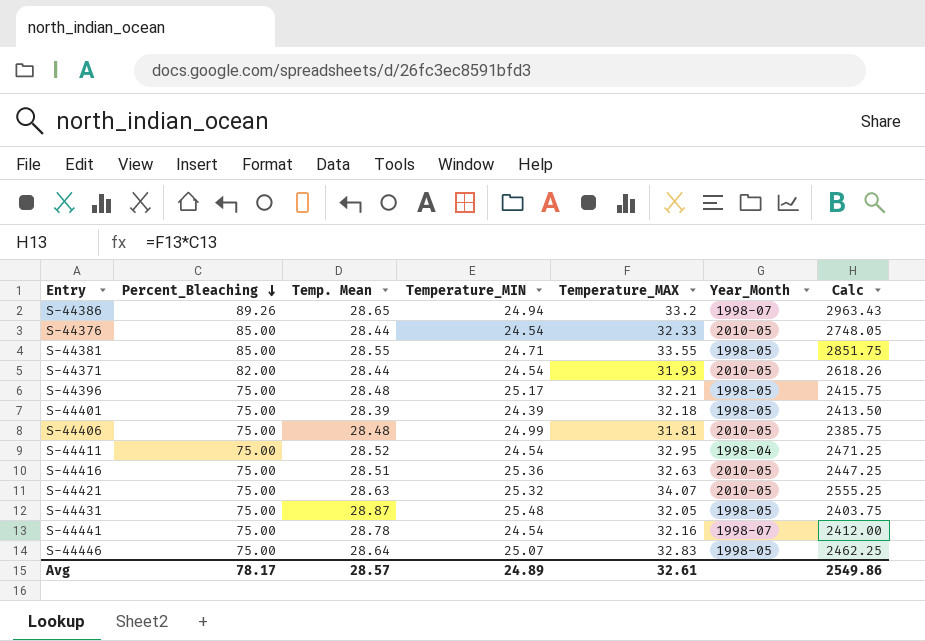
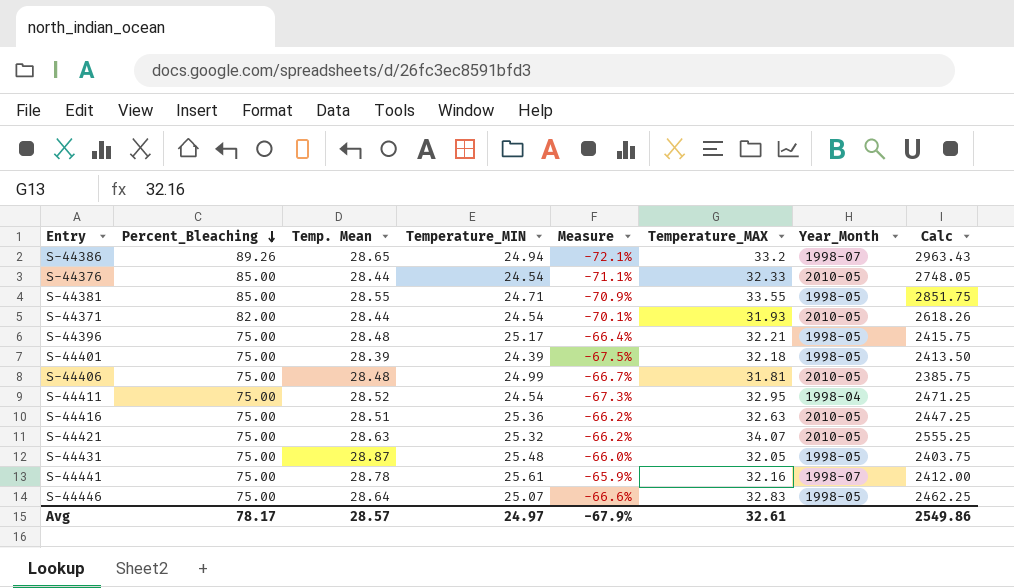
column Measure | formula: none -> ([Temperature_MIN] - [Percent_Bleaching]) / [Percent_Bleaching]
S-44441 | Temperature_MIN: 24.54 -> 25.61
Avg | Temperature_MIN: 24.89 -> 24.97

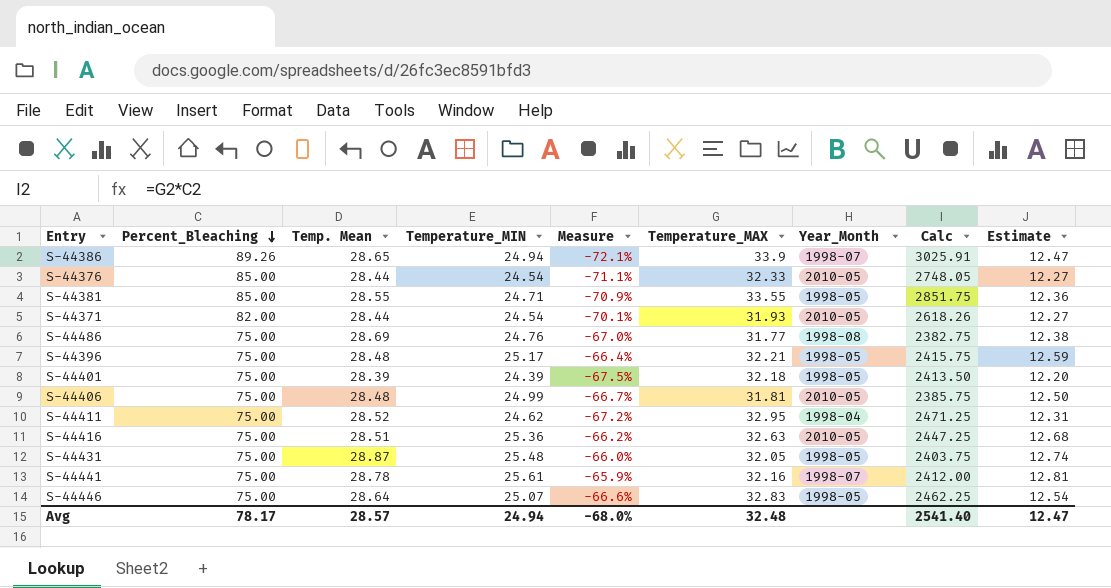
column Estimate | formula: none -> [Temperature_MIN] * 0.5
row S-44421: 75.00 | 28.63 | 25.32 | -66.2% | 34.07 | 2010-05 | 2555.25 -> none
S-44386 | Temperature_MAX: 33.2 -> 33.9
S-44386 | Calc: 2963.43 -> 3025.91
row S-44486: none -> 75.00 | 28.69 | 24.76 | -67.0% | 31.77 | 1998-08 | 2382.75 | 12.38
S-44411 | Temperature_MIN: 24.54 -> 24.62
S-44411 | Measure: -67.3% -> -67.2%
Avg | Temperature_MIN: 24.97 -> 24.94
Avg | Measure: -67.9% -> -68.0%
Avg | Temperature_MAX: 32.61 -> 32.48
Avg | Calc: 2549.86 -> 2541.40

